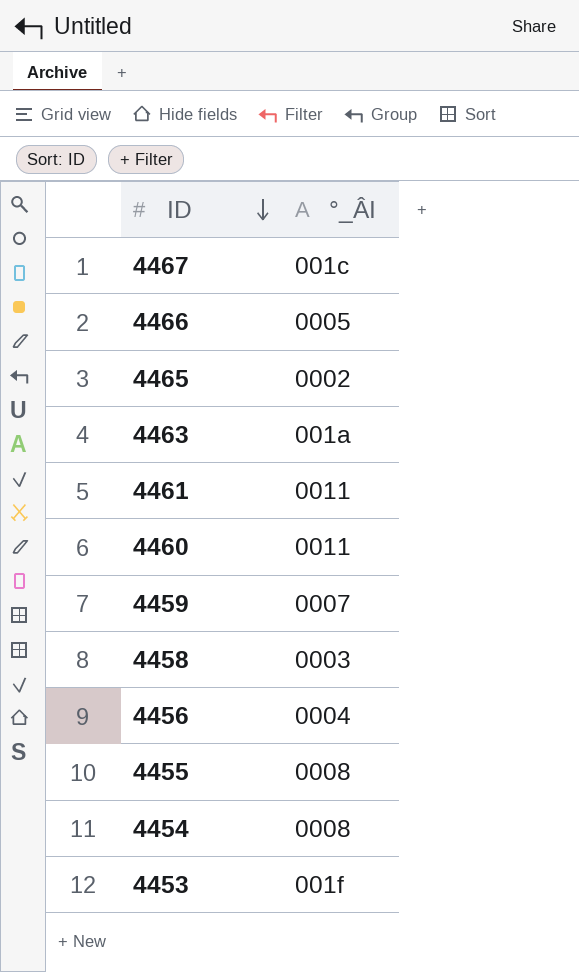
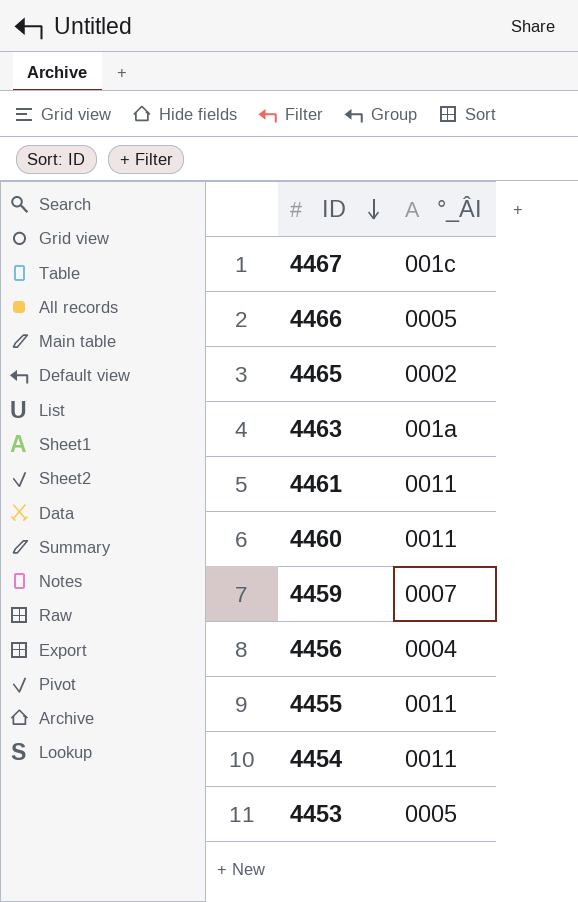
row 4458: 0003 -> none
4455 | °_ÂI: 0008 -> 0011
4454 | °_ÂI: 0008 -> 0011
4453 | °_ÂI: 001f -> 0005

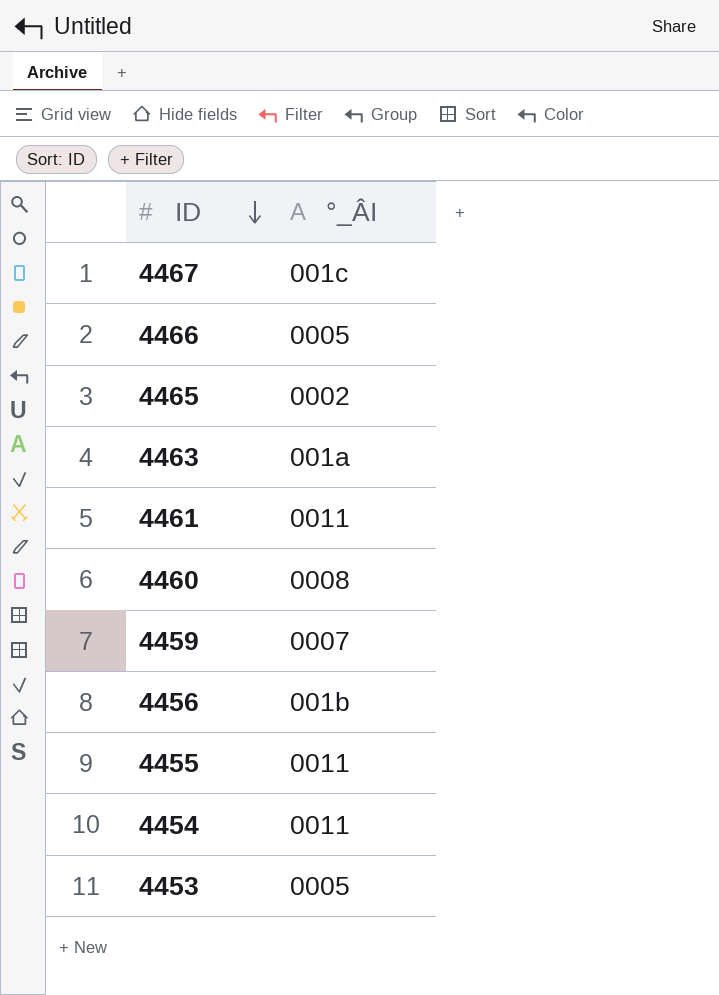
4460 | °_ÂI: 0011 -> 0008
4456 | °_ÂI: 0004 -> 001b

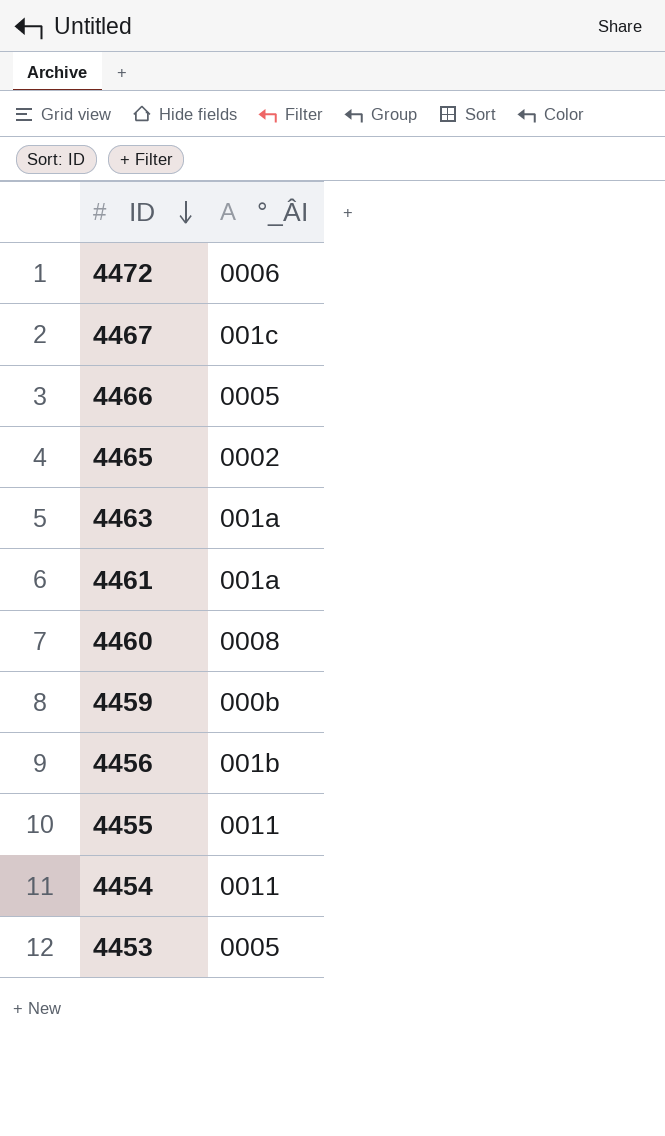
row 4472: none -> 0006
4461 | °_ÂI: 0011 -> 001a
4459 | °_ÂI: 0007 -> 000b

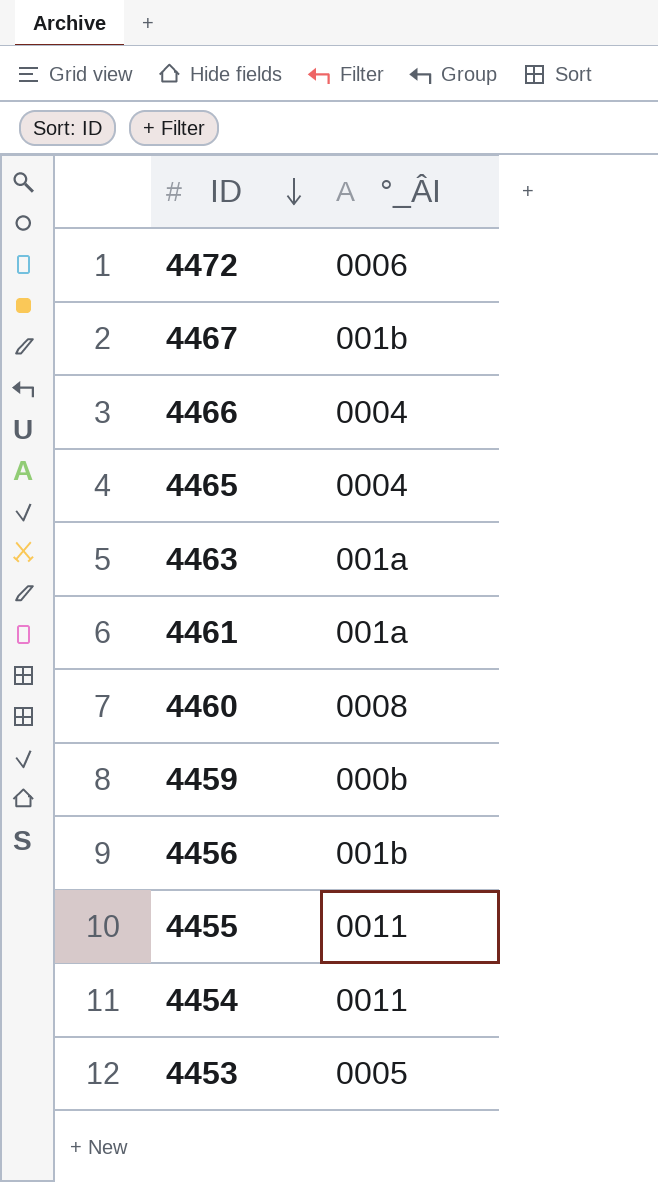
4467 | °_ÂI: 001c -> 001b
4466 | °_ÂI: 0005 -> 0004
4465 | °_ÂI: 0002 -> 0004

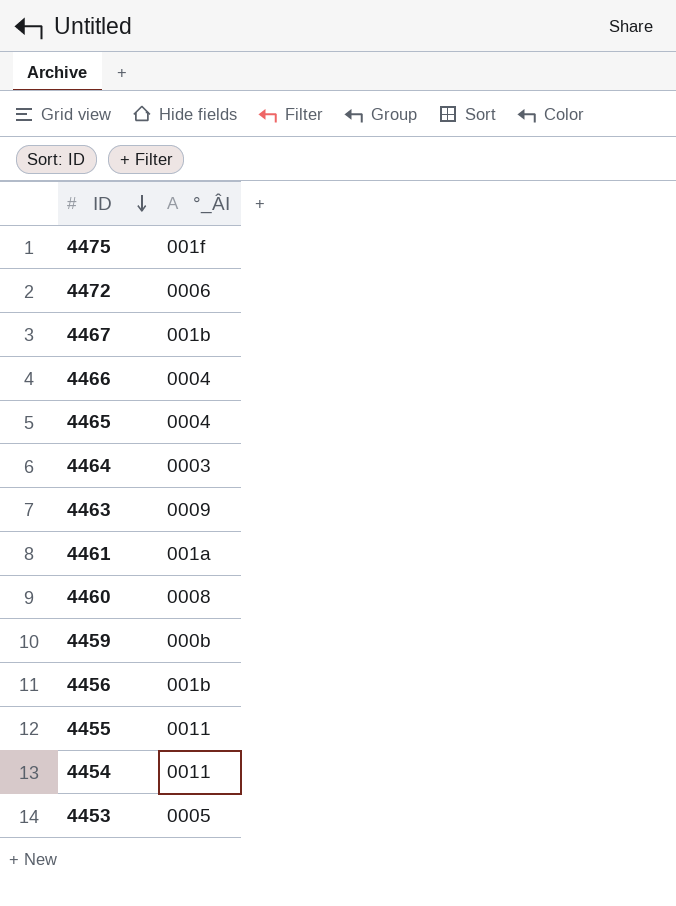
row 4475: none -> 001f
row 4464: none -> 0003
4463 | °_ÂI: 001a -> 0009

